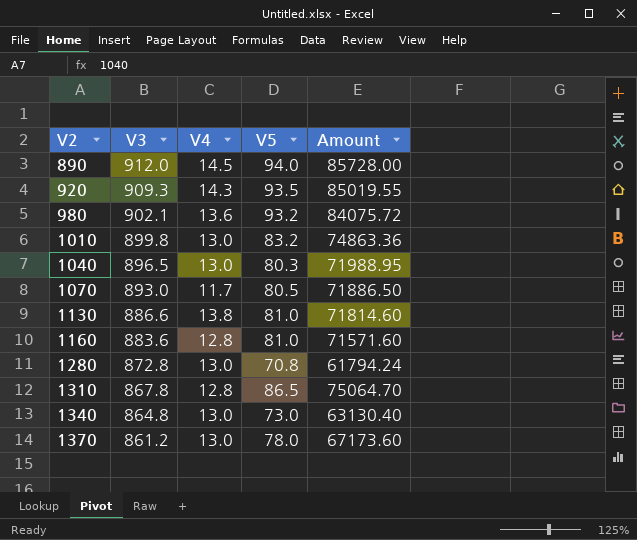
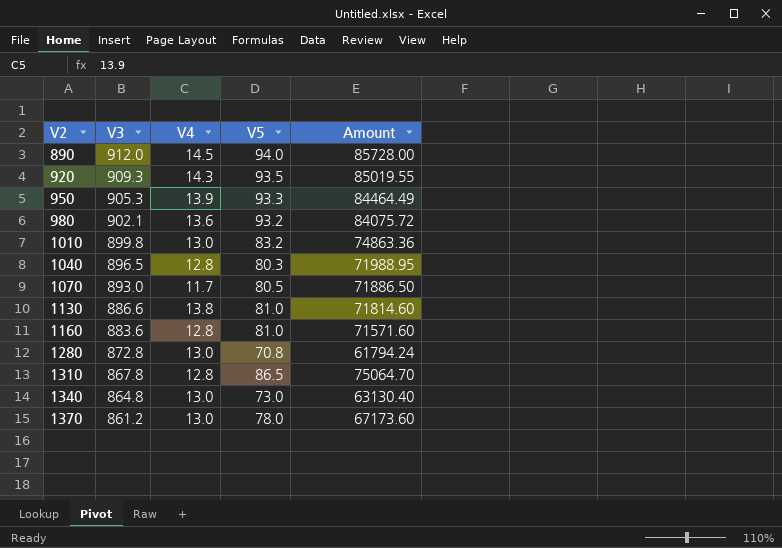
row 950: none -> 905.3 | 13.9 | 93.3 | 84464.49
1040 | V4: 13.0 -> 12.8

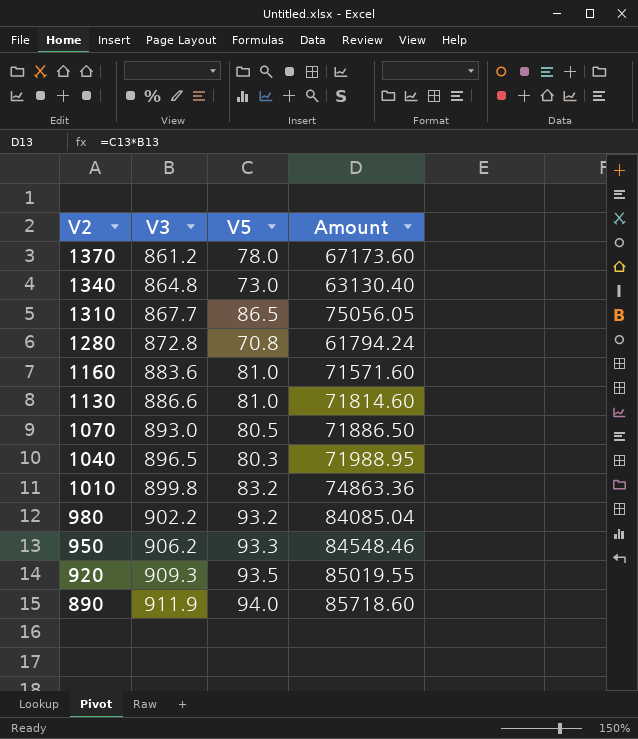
row order: V2 ascending -> V2 descending
column V4 | position: 3 -> none
1310 | V3: 867.8 -> 867.7
1310 | Amount: 75064.70 -> 75056.05
980 | V3: 902.1 -> 902.2
980 | Amount: 84075.72 -> 84085.04
950 | V3: 905.3 -> 906.2
950 | Amount: 84464.49 -> 84548.46
890 | V3: 912.0 -> 911.9
890 | Amount: 85728.00 -> 85718.60

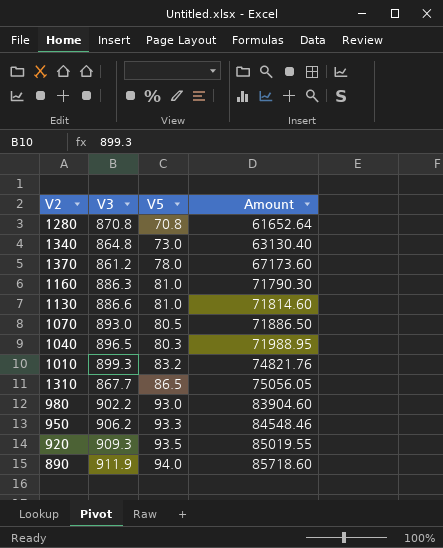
row order: V2 descending -> Amount ascending
1280 | V3: 872.8 -> 870.8
1280 | Amount: 61794.24 -> 61652.64
1160 | V3: 883.6 -> 886.3
1160 | Amount: 71571.60 -> 71790.30
1010 | V3: 899.8 -> 899.3
1010 | Amount: 74863.36 -> 74821.76
980 | V5: 93.2 -> 93.0
980 | Amount: 84085.04 -> 83904.60

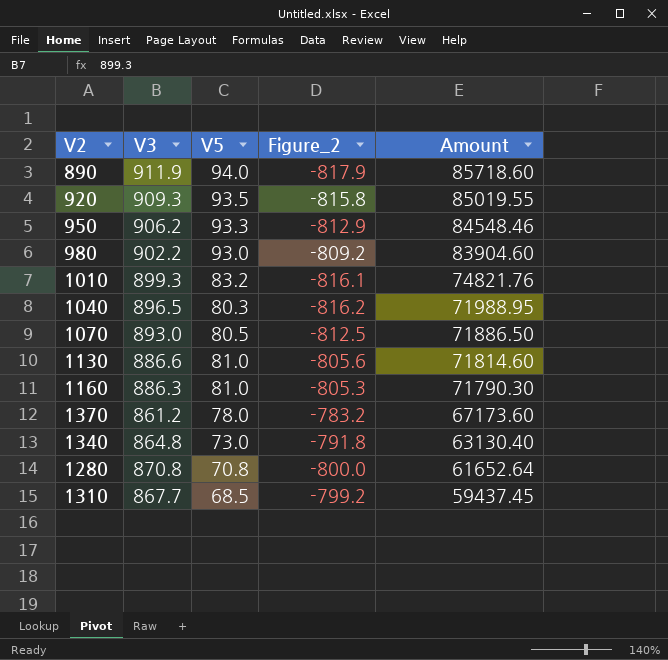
row order: Amount ascending -> Amount descending
column Figure_2 | formula: none -> [V5] - [V3]
1310 | V5: 86.5 -> 68.5
1310 | Amount: 75056.05 -> 59437.45

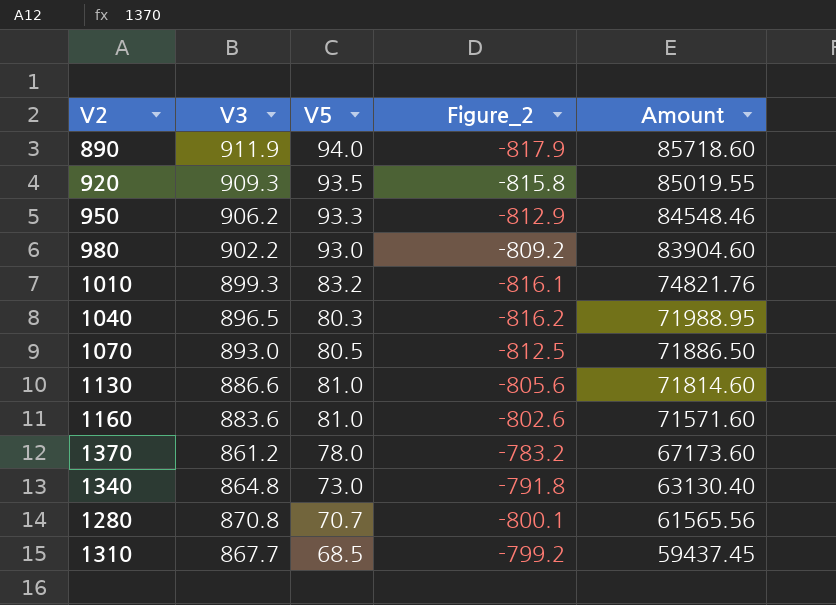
1160 | V3: 886.3 -> 883.6
1160 | Figure_2: -805.3 -> -802.6
1160 | Amount: 71790.30 -> 71571.60
1280 | V5: 70.8 -> 70.7
1280 | Figure_2: -800.0 -> -800.1
1280 | Amount: 61652.64 -> 61565.56

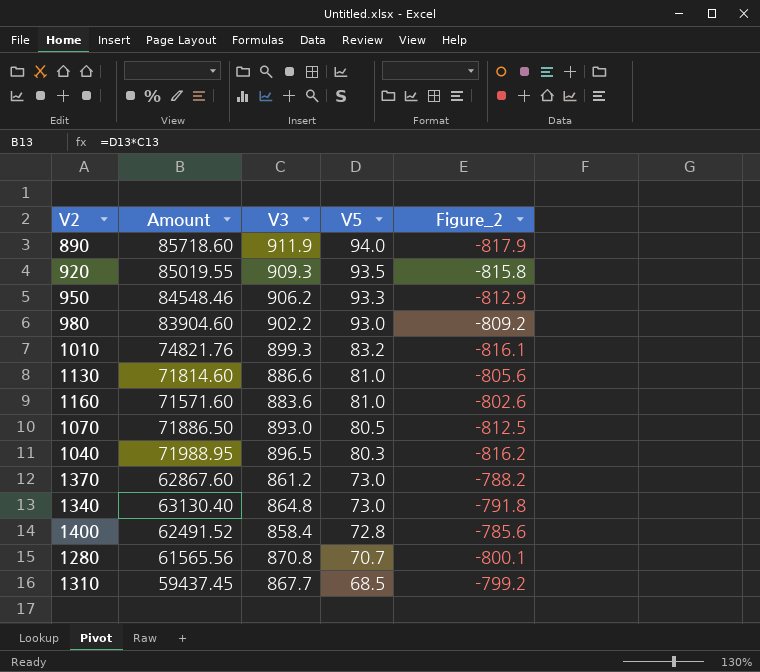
row order: Amount descending -> V5 descending
column Amount | position: 5 -> 2
1370 | Amount: 67173.60 -> 62867.60
1370 | V5: 78.0 -> 73.0
1370 | Figure_2: -783.2 -> -788.2
row 1400: none -> 62491.52 | 858.4 | 72.8 | -785.6

